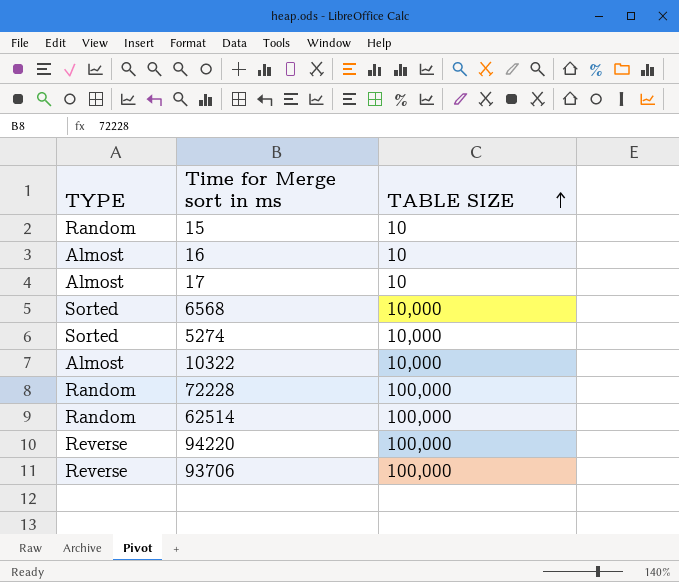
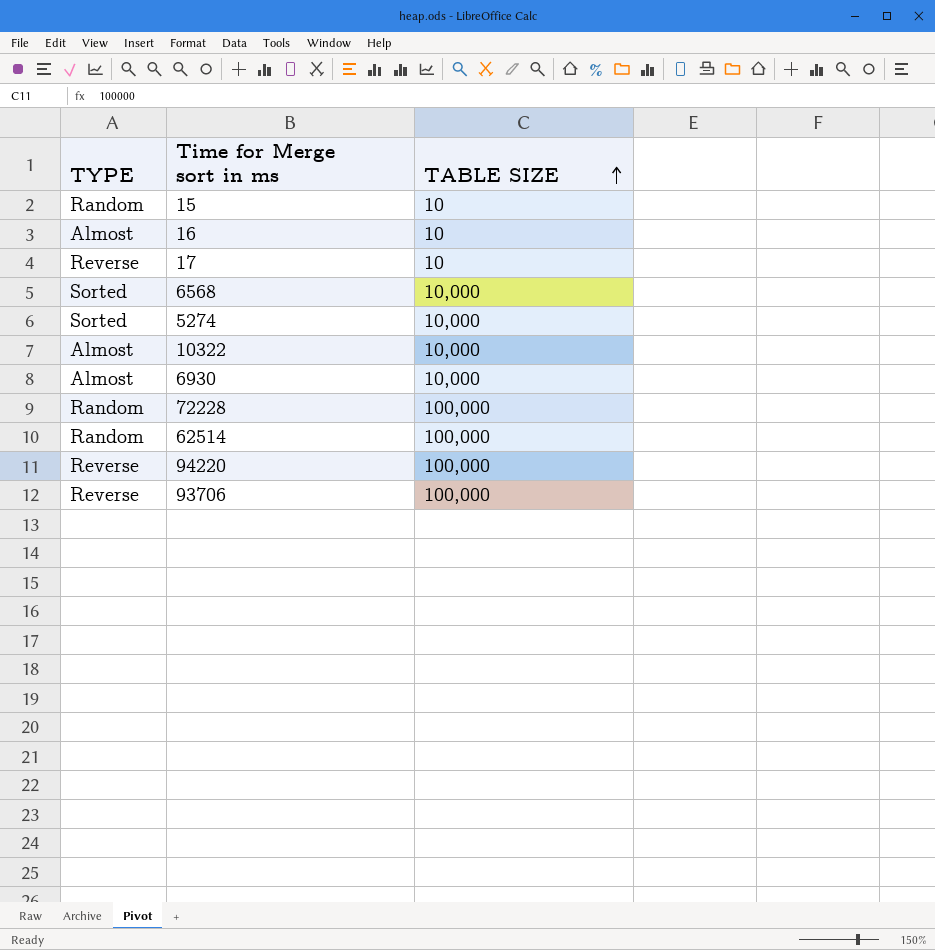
17 | TYPE: Almost -> Reverse
row 6930: none -> Almost | 10,000

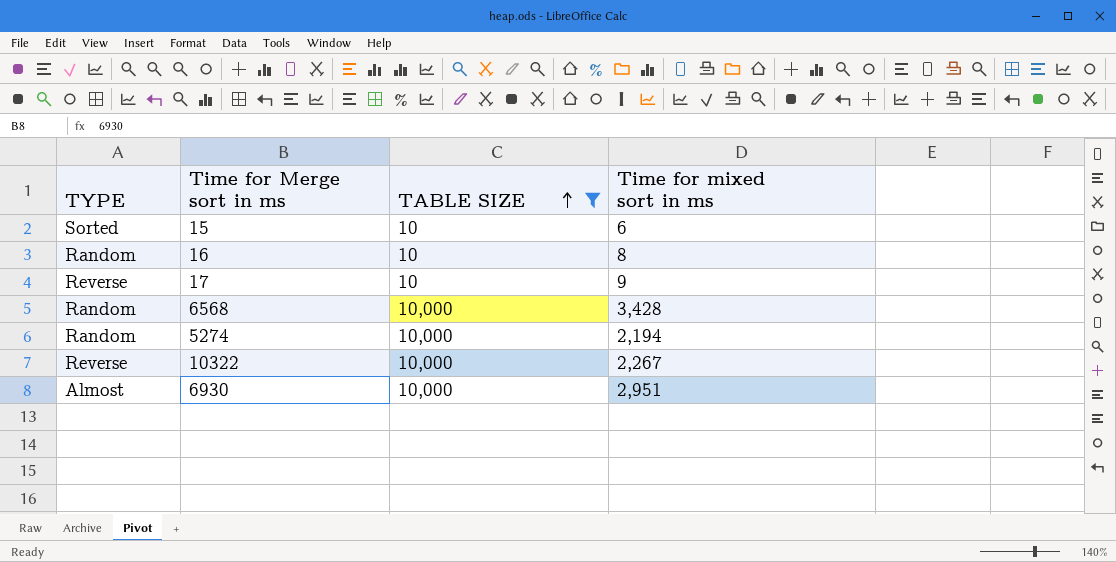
filter: none -> TABLE SIZE != 100,000
column Time for mixed sort in ms | position: none -> 4
15 | TYPE: Random -> Sorted
16 | TYPE: Almost -> Random
6568 | TYPE: Sorted -> Random
5274 | TYPE: Sorted -> Random
10322 | TYPE: Almost -> Reverse

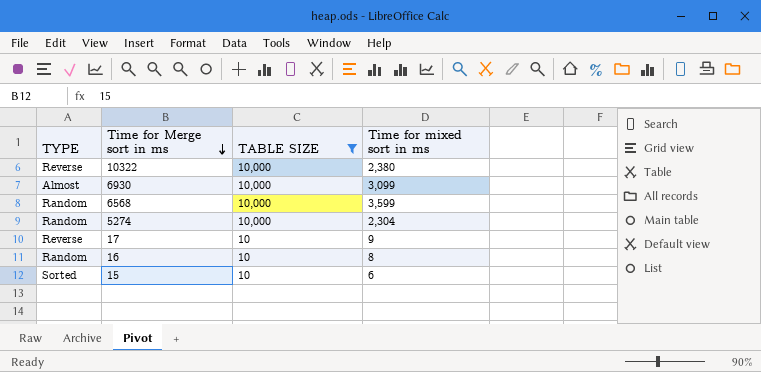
row order: TABLE SIZE ascending -> Time for Merge sort in ms descending
10322 | Time for mixed sort in ms: 2,267 -> 2,380
6930 | Time for mixed sort in ms: 2,951 -> 3,099
6568 | Time for mixed sort in ms: 3,428 -> 3,599
5274 | Time for mixed sort in ms: 2,194 -> 2,304

